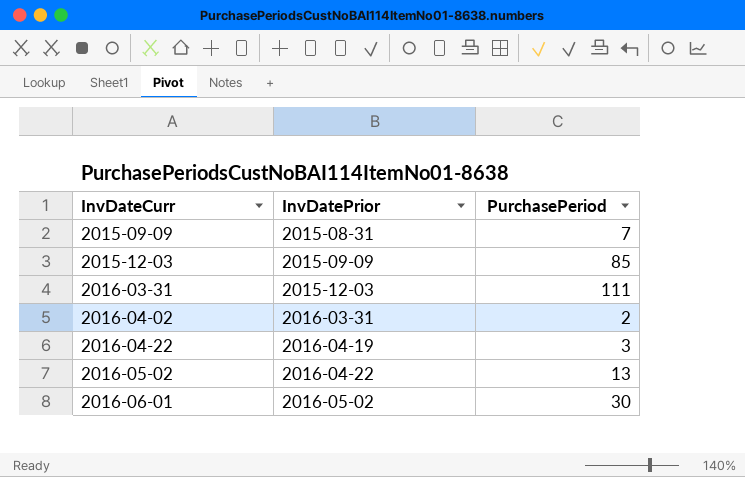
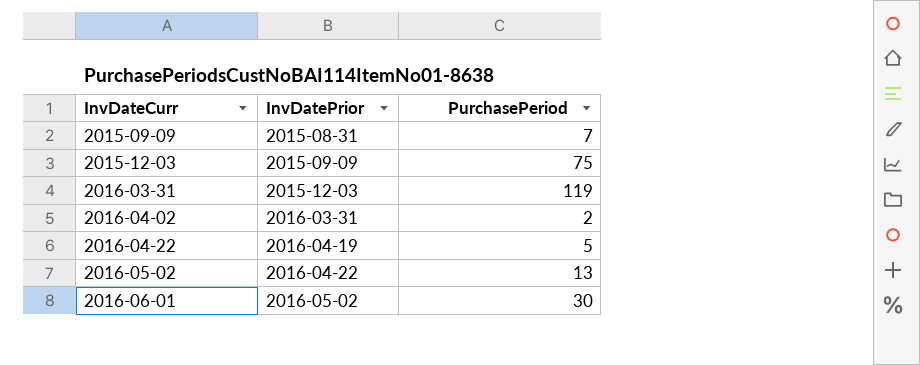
2015-12-03 | PurchasePeriod: 85 -> 75
2016-03-31 | PurchasePeriod: 111 -> 119
2016-04-22 | PurchasePeriod: 3 -> 5

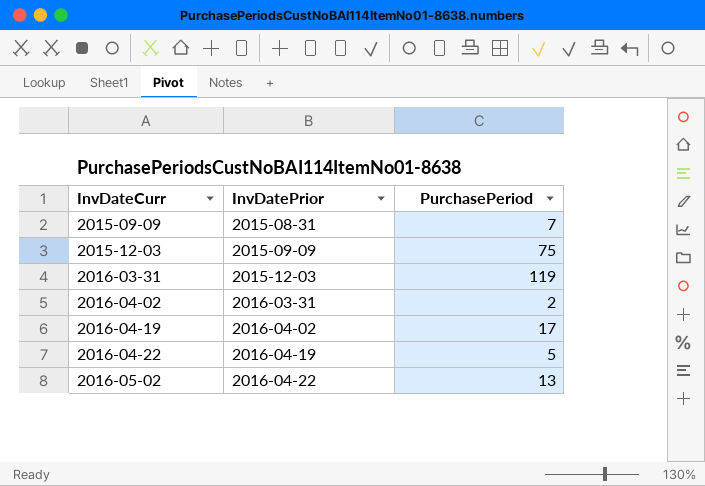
row 2016-06-01: 2016-05-02 | 30 -> none
row 2016-04-19: none -> 2016-04-02 | 17

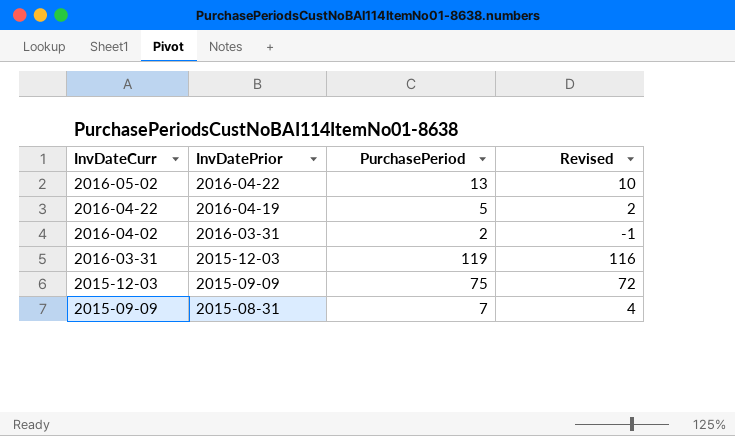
row order: InvDateCurr ascending -> InvDateCurr descending
column Revised | formula: none -> [PurchasePeriod] - 3
row 2016-04-19: 2016-04-02 | 17 -> none

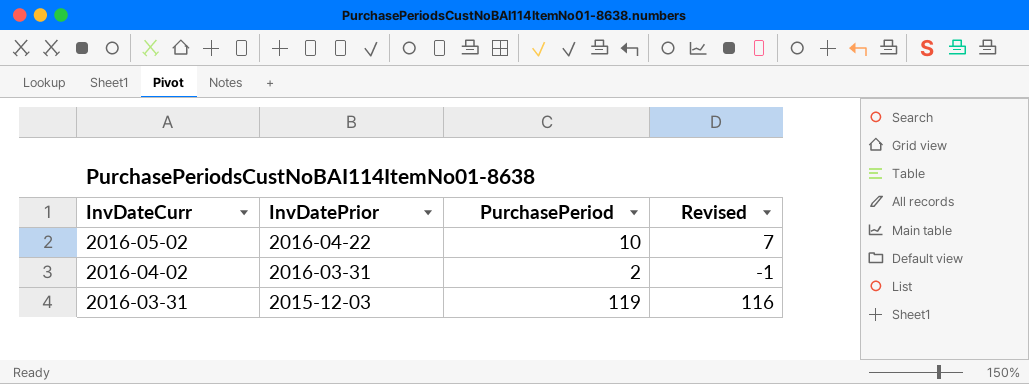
row 2016-04-22: 2016-04-19 | 5 | 2 -> none
row 2015-12-03: 2015-09-09 | 75 | 72 -> none
row 2015-09-09: 2015-08-31 | 7 | 4 -> none
2016-05-02 | PurchasePeriod: 13 -> 10
2016-05-02 | Revised: 10 -> 7

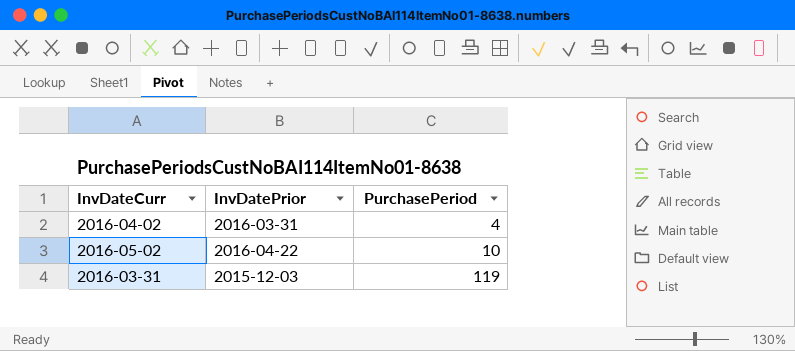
row order: InvDateCurr descending -> PurchasePeriod ascending
column Revised | formula: [PurchasePeriod] - 3 -> none
2016-04-02 | PurchasePeriod: 2 -> 4

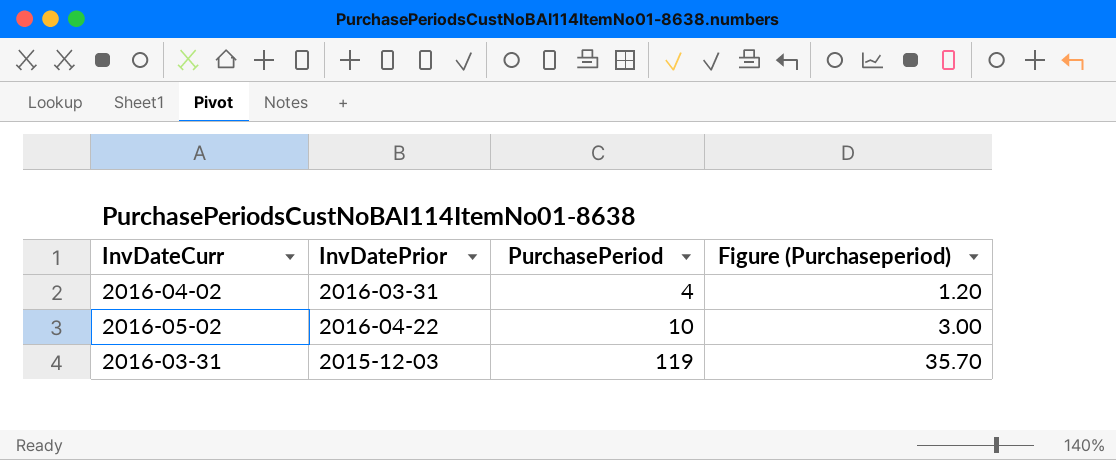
column Figure (Purchaseperiod) | formula: none -> [PurchasePeriod] * 0.3

